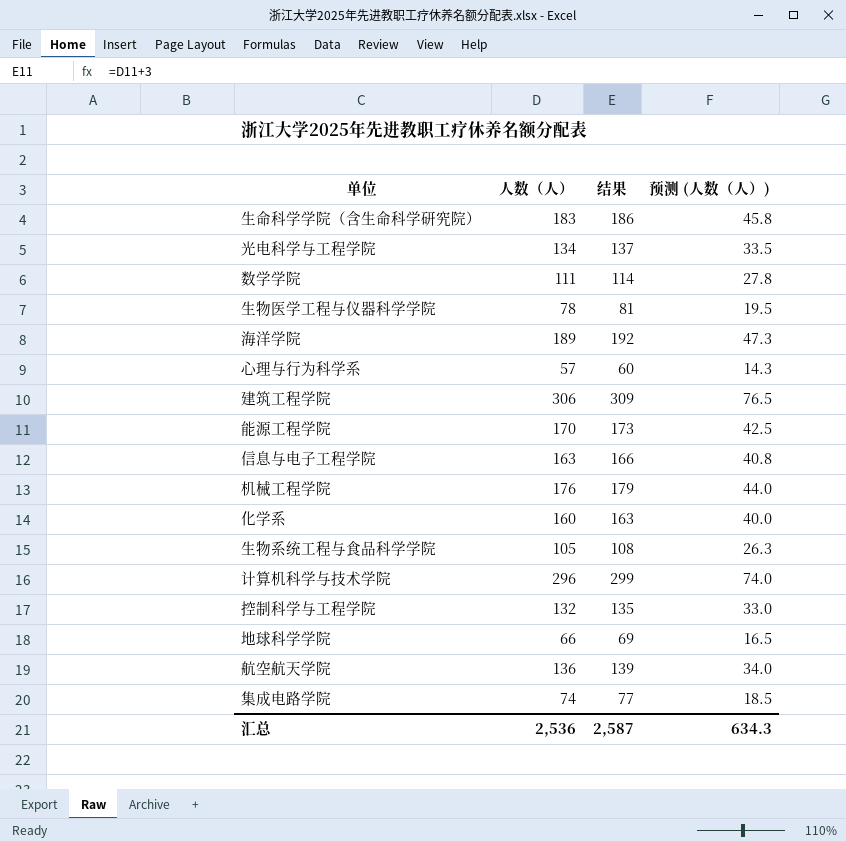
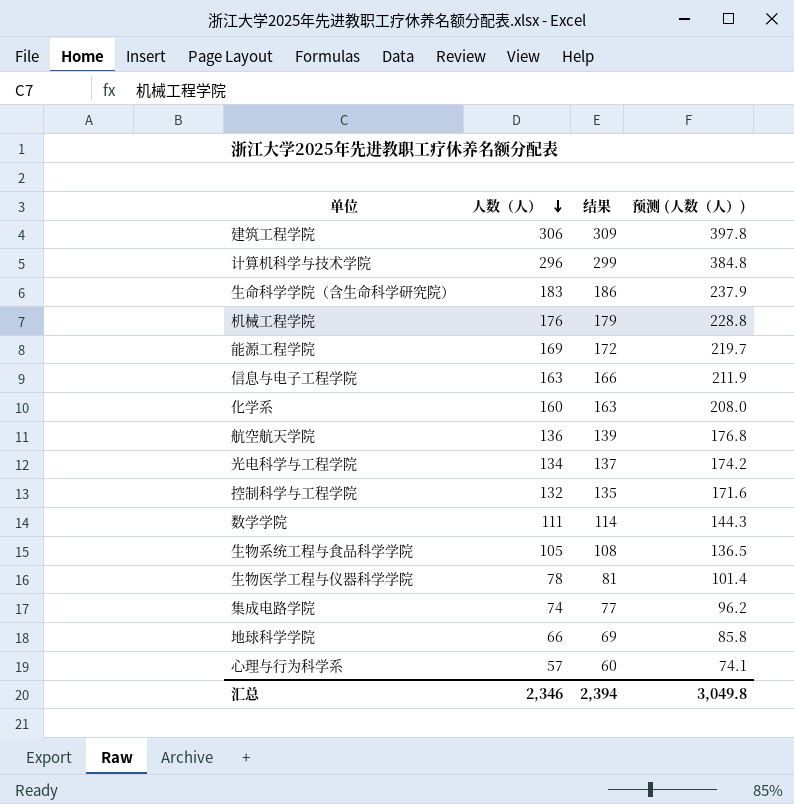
row order: none -> 人数（人） descending
column 预测 (人数（人）) | formula: [人数（人）] * 0.25 -> [人数（人）] * 1.3
row 海洋学院: 189 | 192 | 47.3 -> none
能源工程学院 | 人数（人）: 170 -> 169
能源工程学院 | 结果: 173 -> 172
汇总 | 人数（人）: 2,536 -> 2,346
汇总 | 结果: 2,587 -> 2,394
汇总 | 预测 (人数（人）): 634.3 -> 3,049.8

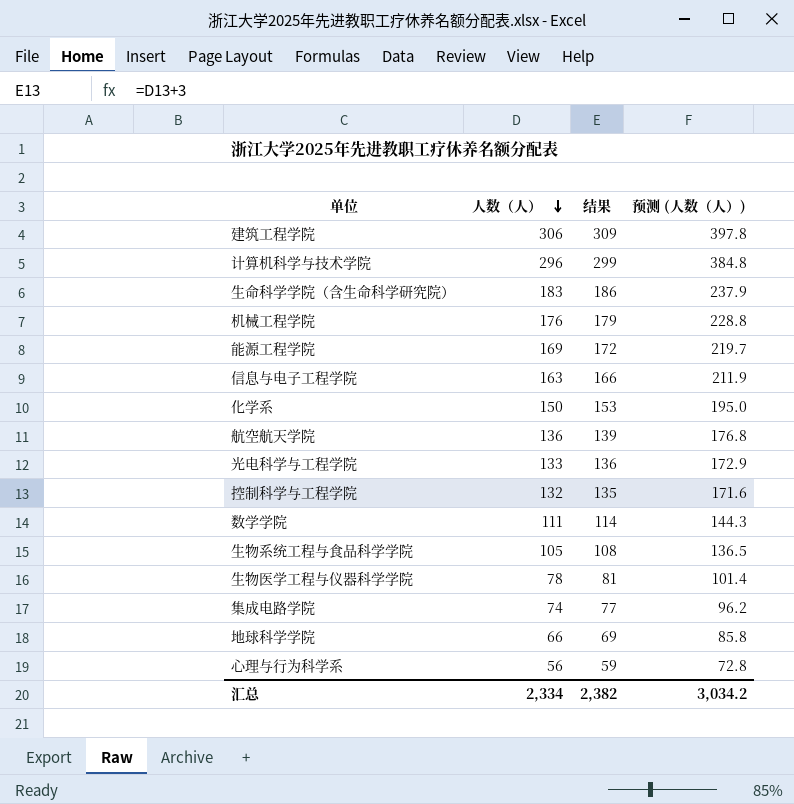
化学系 | 人数（人）: 160 -> 150
化学系 | 结果: 163 -> 153
化学系 | 预测 (人数（人）): 208.0 -> 195.0
光电科学与工程学院 | 人数（人）: 134 -> 133
光电科学与工程学院 | 结果: 137 -> 136
光电科学与工程学院 | 预测 (人数（人）): 174.2 -> 172.9
心理与行为科学系 | 人数（人）: 57 -> 56
心理与行为科学系 | 结果: 60 -> 59
心理与行为科学系 | 预测 (人数（人）): 74.1 -> 72.8
汇总 | 人数（人）: 2,346 -> 2,334
汇总 | 结果: 2,394 -> 2,382
汇总 | 预测 (人数（人）): 3,049.8 -> 3,034.2

